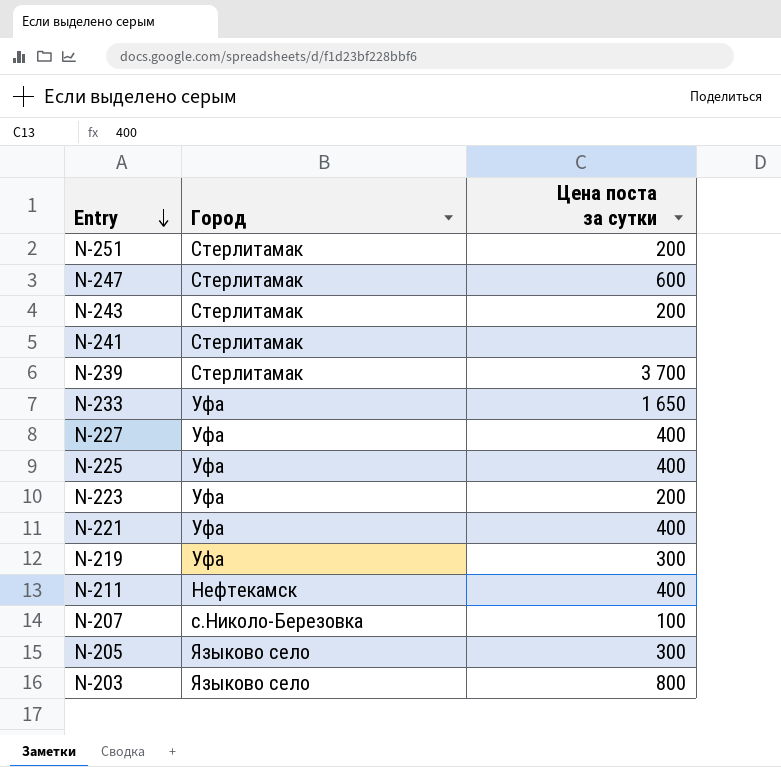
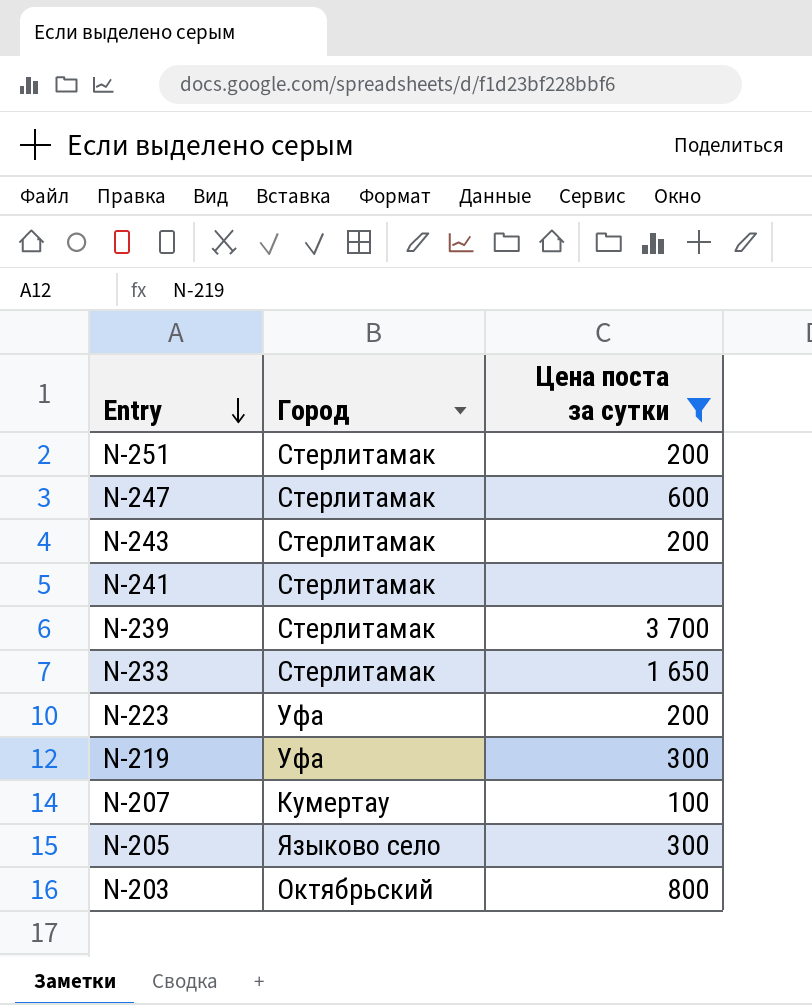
filter: none -> Цена поста за сутки != 400
N-233 | Город: Уфа -> Стерлитамак
N-207 | Город: с.Николо-Березовка -> Кумертау
N-203 | Город: Языково село -> Октябрьский

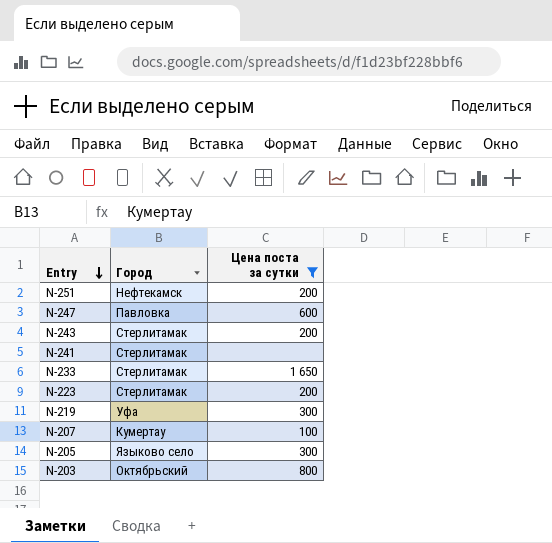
row N-239: Стерлитамак | 3 700 -> none
N-251 | Город: Стерлитамак -> Нефтекамск
N-247 | Город: Стерлитамак -> Павловка
N-223 | Город: Уфа -> Стерлитамак

